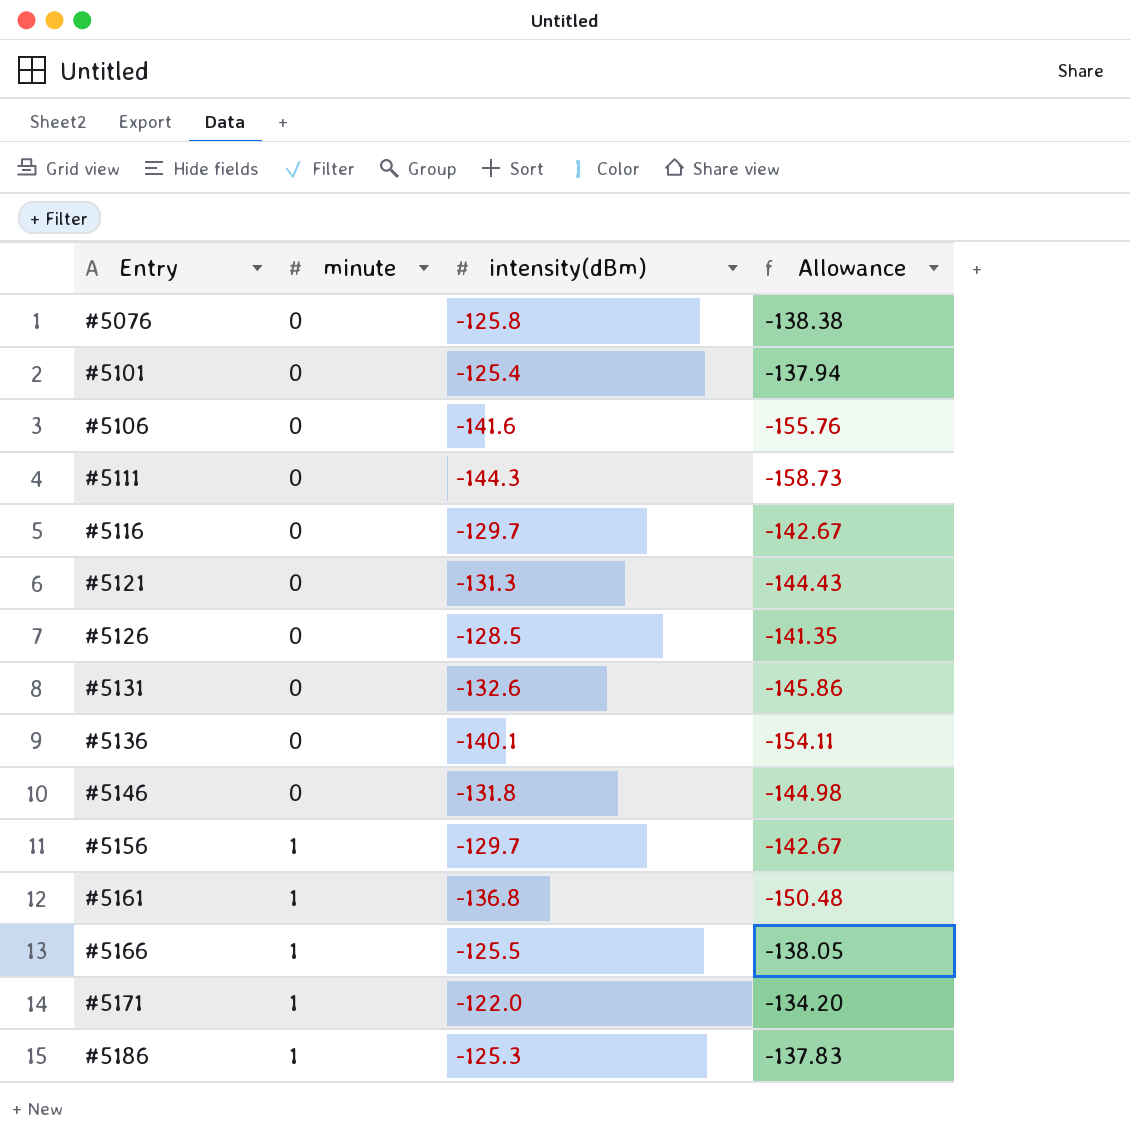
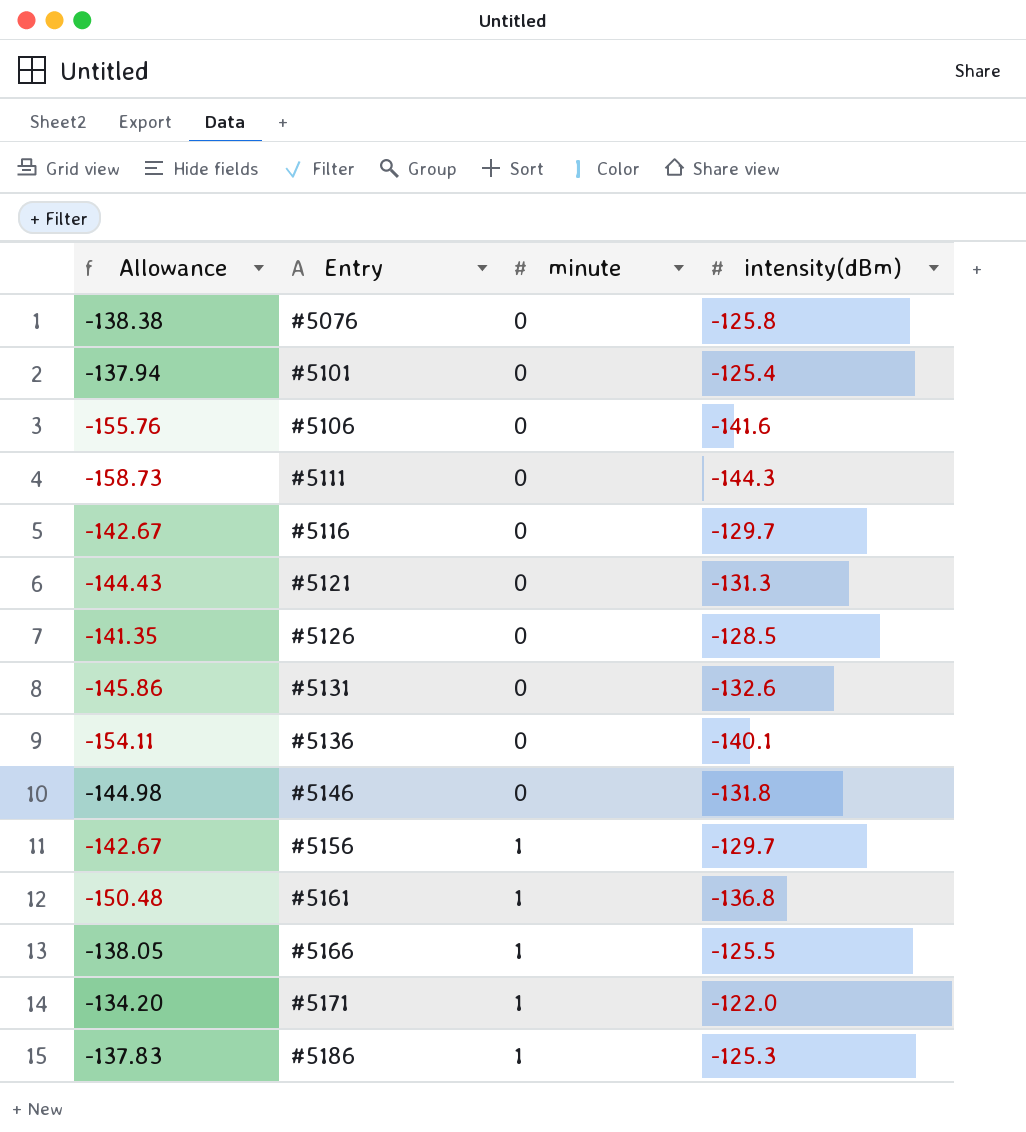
column Allowance | position: 4 -> 1

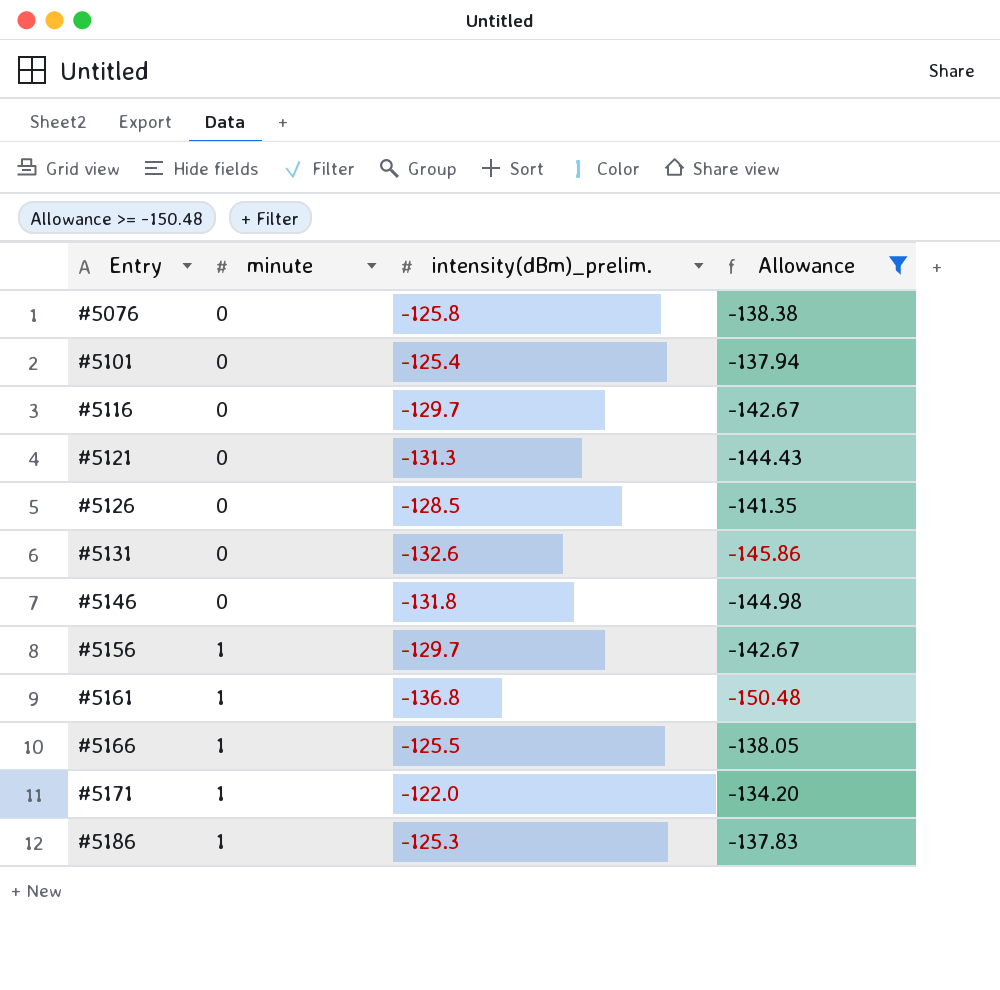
filter: none -> Allowance >= -150.48
column name: intensity(dBm) -> intensity(dBm)_prelim.
column Allowance | position: 1 -> 4

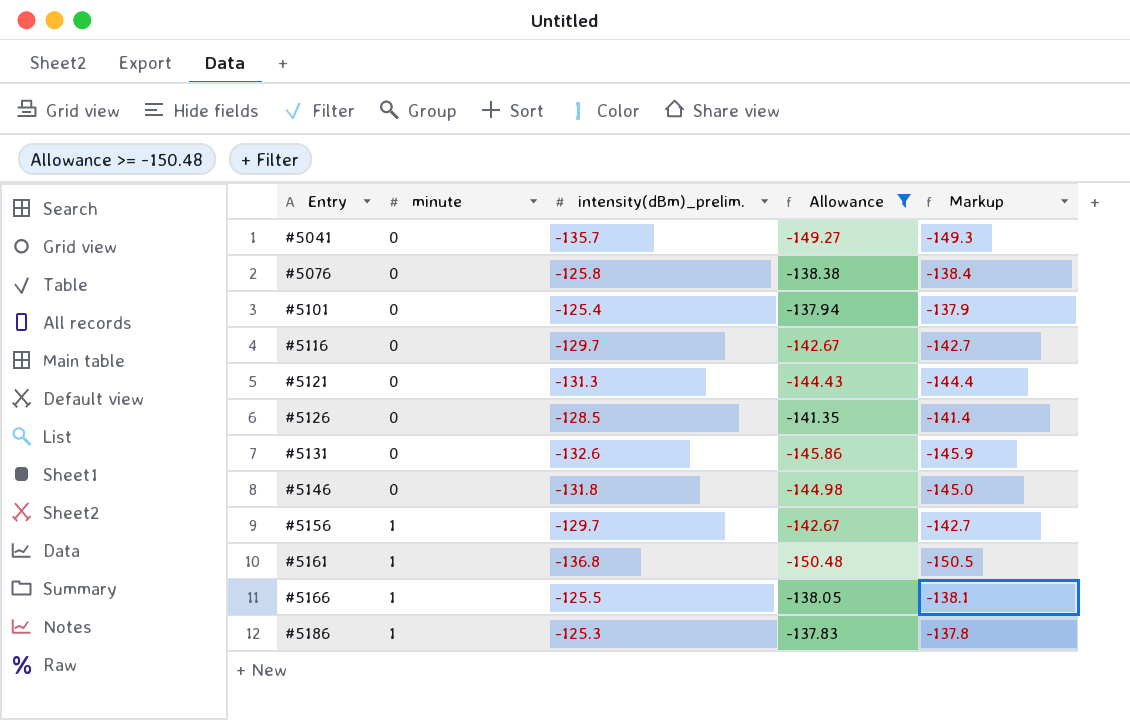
column Markup | formula: none -> [intensity(dBm)_prelim.] * 1.1
row #5171: 1 | -122.0 | -134.20 -> none
row #5041: none -> 0 | -135.7 | -149.27 | -149.3

